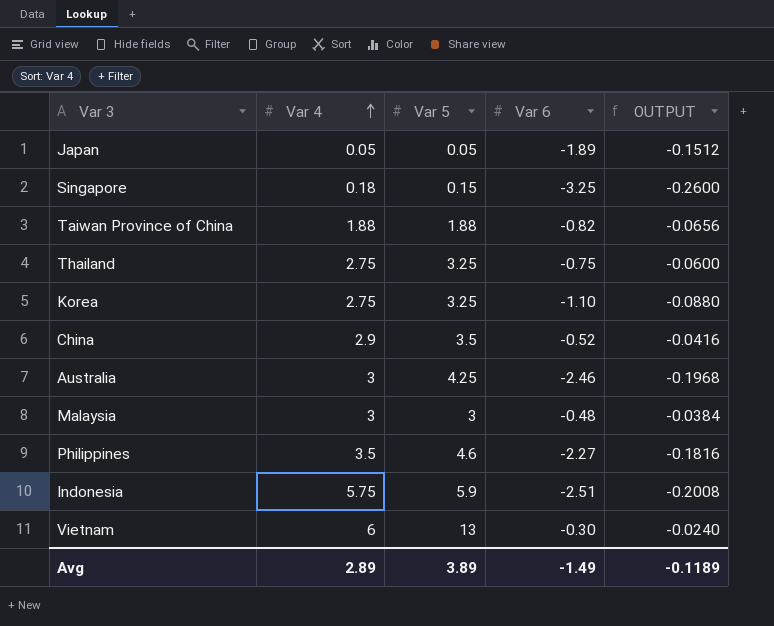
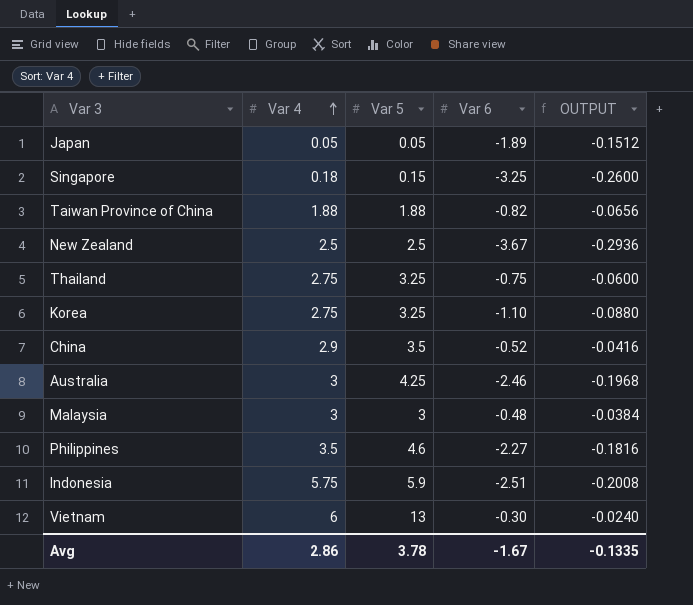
row New Zealand: none -> 2.5 | 2.5 | -3.67 | -0.2936
Avg | Var 4: 2.89 -> 2.86
Avg | Var 5: 3.89 -> 3.78
Avg | Var 6: -1.49 -> -1.67
Avg | OUTPUT: -0.1189 -> -0.1335

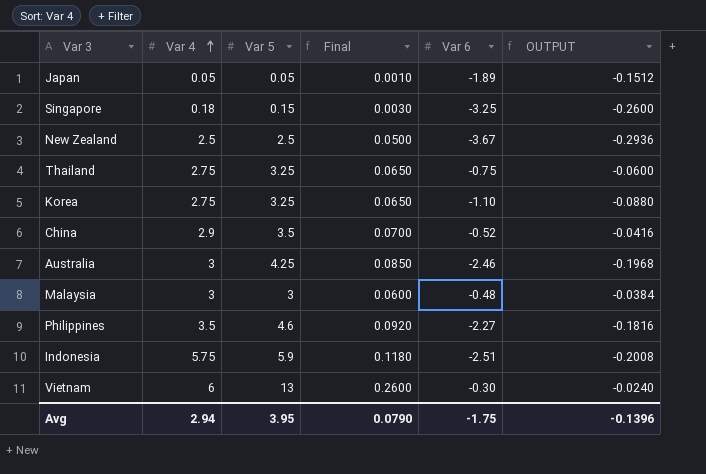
column Final | formula: none -> [Var 5] * 0.02
row Taiwan Province of China: 1.88 | 1.88 | -0.82 | -0.0656 -> none
Avg | Var 4: 2.86 -> 2.94
Avg | Var 5: 3.78 -> 3.95
Avg | Var 6: -1.67 -> -1.75
Avg | OUTPUT: -0.1335 -> -0.1396

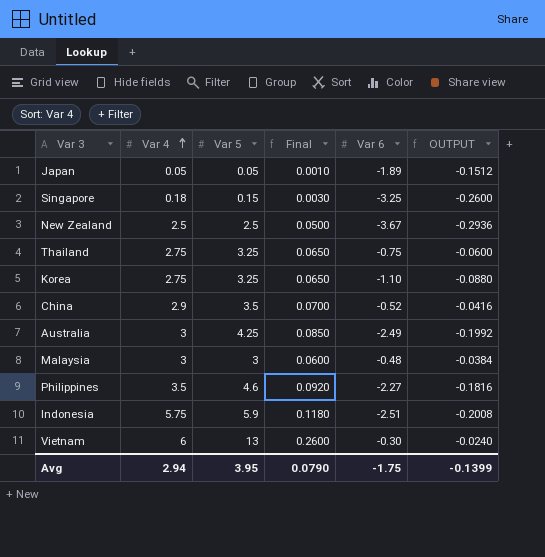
Australia | Var 6: -2.46 -> -2.49
Australia | OUTPUT: -0.1968 -> -0.1992
Avg | OUTPUT: -0.1396 -> -0.1399

